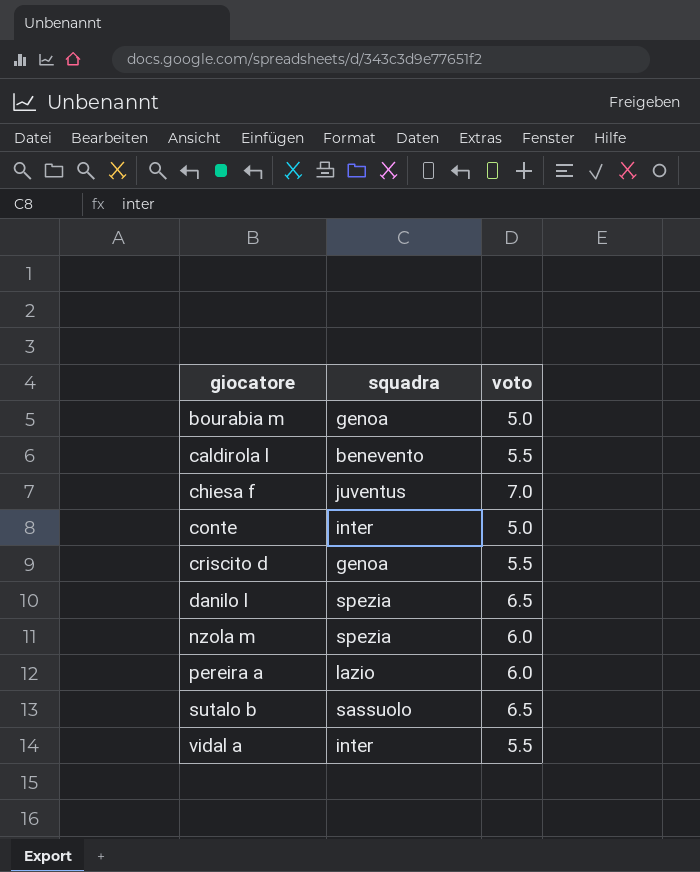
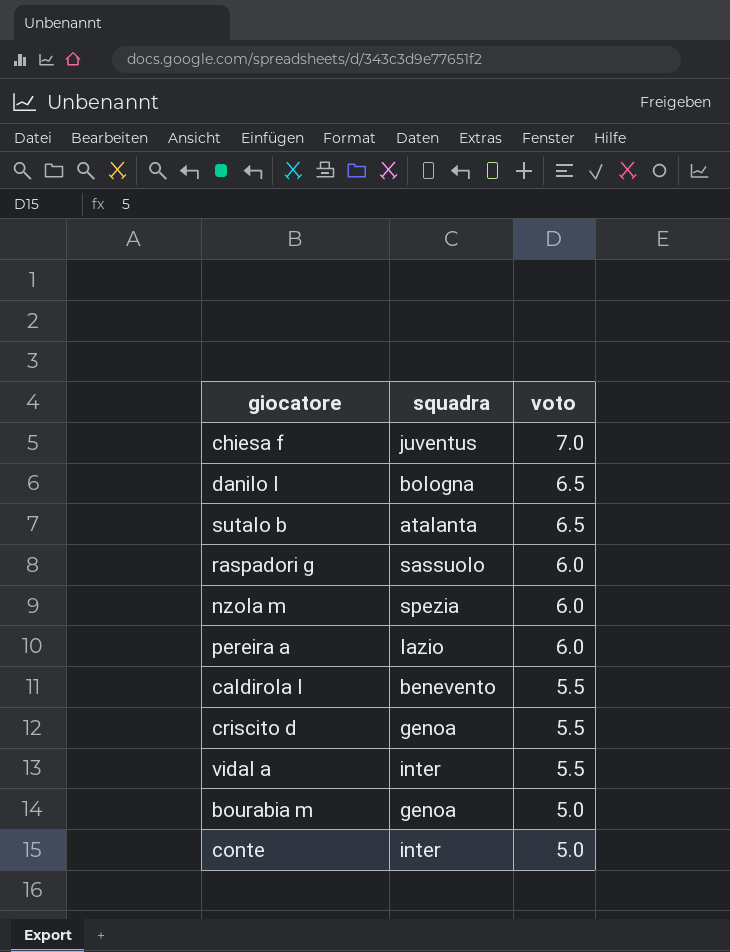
row order: giocatore ascending -> voto descending
danilo l | squadra: spezia -> bologna
sutalo b | squadra: sassuolo -> atalanta
row raspadori g: none -> sassuolo | 6.0

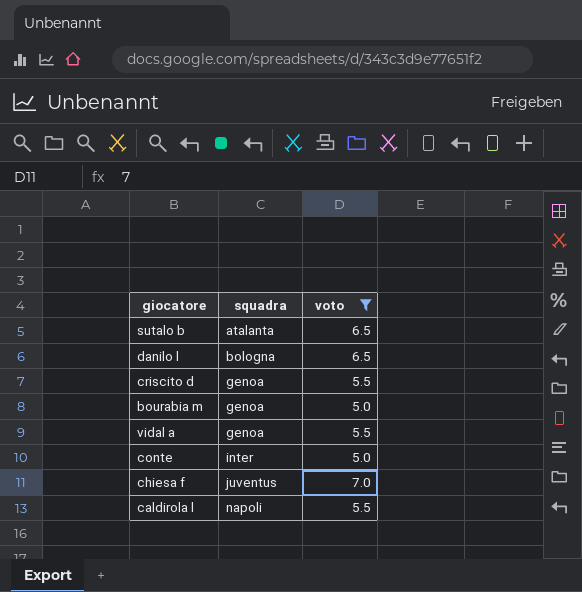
filter: none -> voto != 6.0
row order: voto descending -> squadra ascending
vidal a | squadra: inter -> genoa
caldirola l | squadra: benevento -> napoli

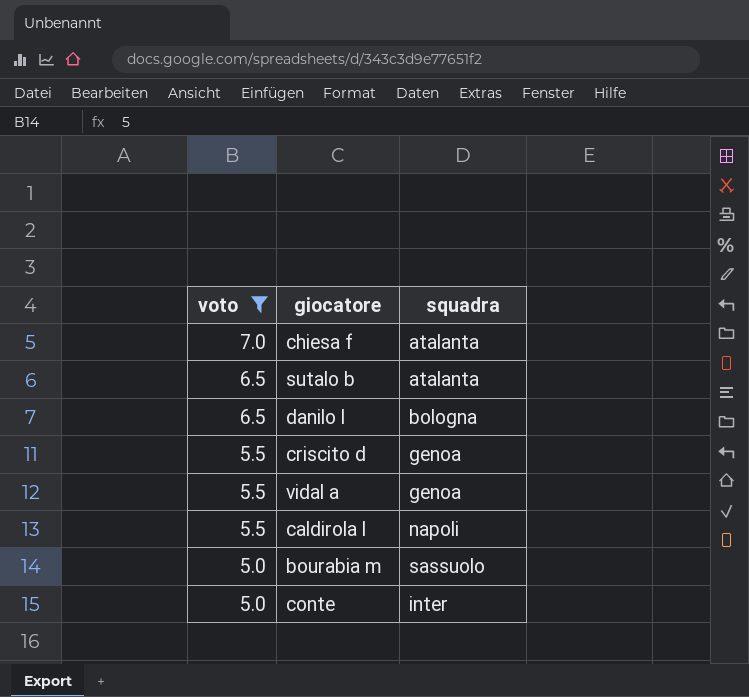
row order: squadra ascending -> voto descending
column voto | position: 3 -> 1
chiesa f | squadra: juventus -> atalanta
bourabia m | squadra: genoa -> sassuolo

